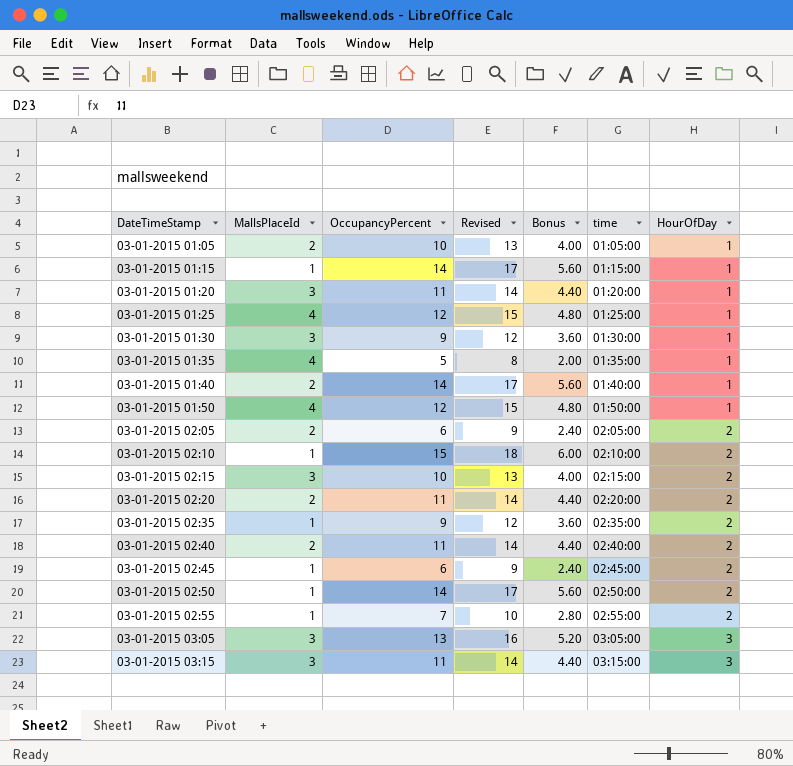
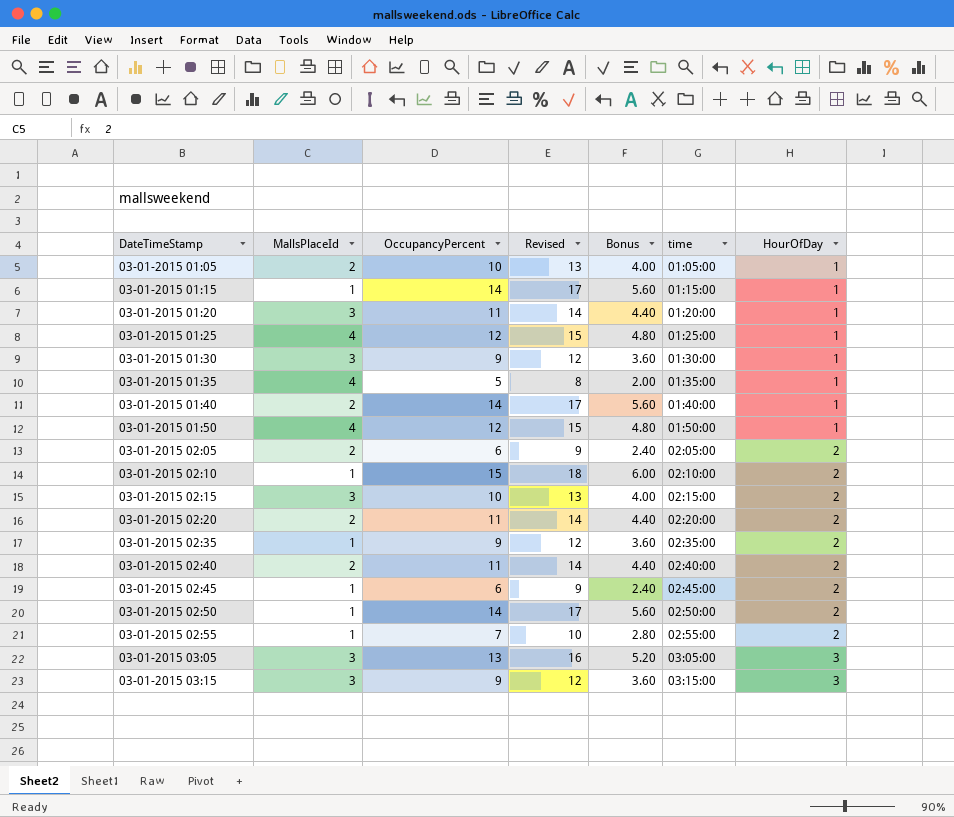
03-01-2015 03:15 | OccupancyPercent: 11 -> 9
03-01-2015 03:15 | Revised: 14 -> 12
03-01-2015 03:15 | Bonus: 4.40 -> 3.60

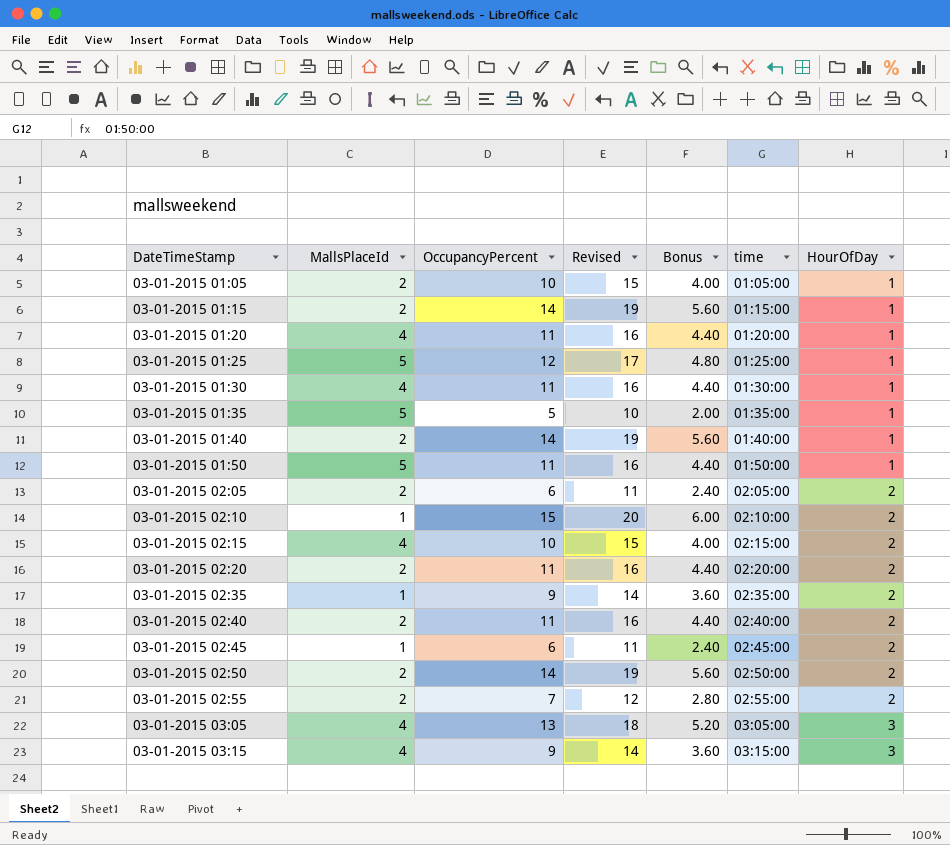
column Revised | formula: [OccupancyPercent] + 3 -> [OccupancyPercent] + 5
03-01-2015 01:15 | MallsPlaceId: 1 -> 2
03-01-2015 01:20 | MallsPlaceId: 3 -> 4
03-01-2015 01:25 | MallsPlaceId: 4 -> 5
03-01-2015 01:30 | MallsPlaceId: 3 -> 4
03-01-2015 01:30 | OccupancyPercent: 9 -> 11
03-01-2015 01:30 | Bonus: 3.60 -> 4.40
03-01-2015 01:35 | MallsPlaceId: 4 -> 5
03-01-2015 01:50 | MallsPlaceId: 4 -> 5
03-01-2015 01:50 | OccupancyPercent: 12 -> 11
03-01-2015 01:50 | Bonus: 4.80 -> 4.40
03-01-2015 02:15 | MallsPlaceId: 3 -> 4
03-01-2015 02:50 | MallsPlaceId: 1 -> 2
03-01-2015 02:55 | MallsPlaceId: 1 -> 2
03-01-2015 03:05 | MallsPlaceId: 3 -> 4
03-01-2015 03:15 | MallsPlaceId: 3 -> 4

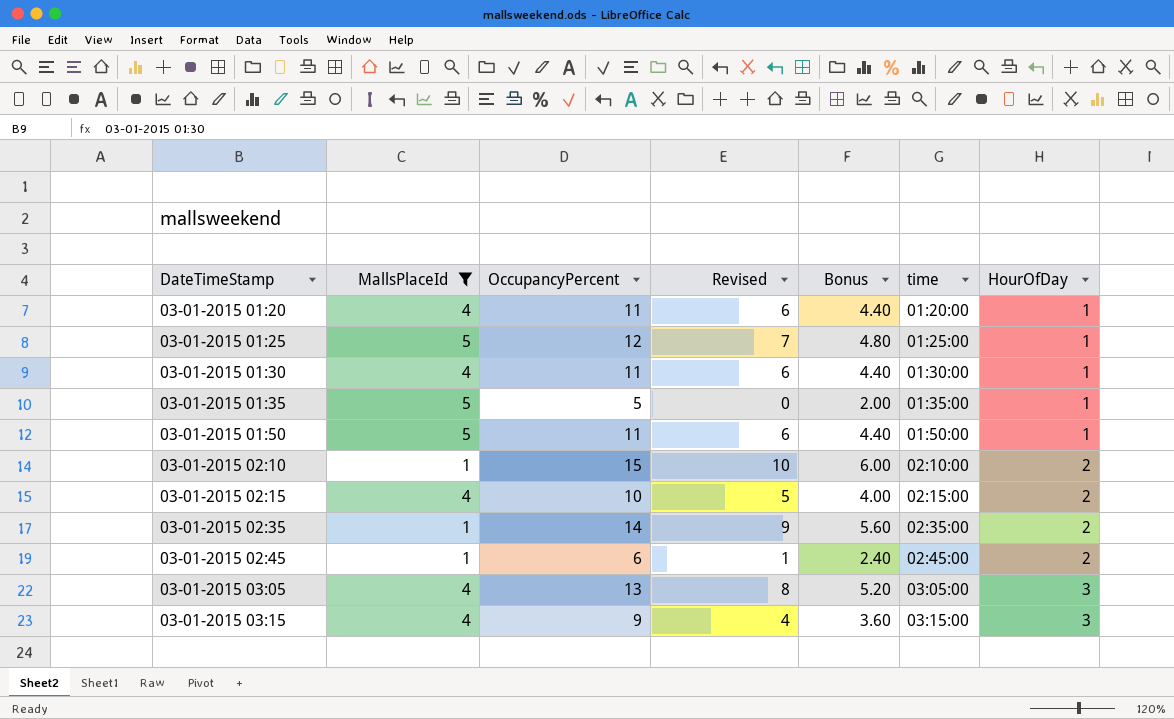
filter: none -> MallsPlaceId != 2
column Revised | formula: [OccupancyPercent] + 5 -> [OccupancyPercent] - 5
03-01-2015 02:35 | OccupancyPercent: 9 -> 14
03-01-2015 02:35 | Bonus: 3.60 -> 5.60

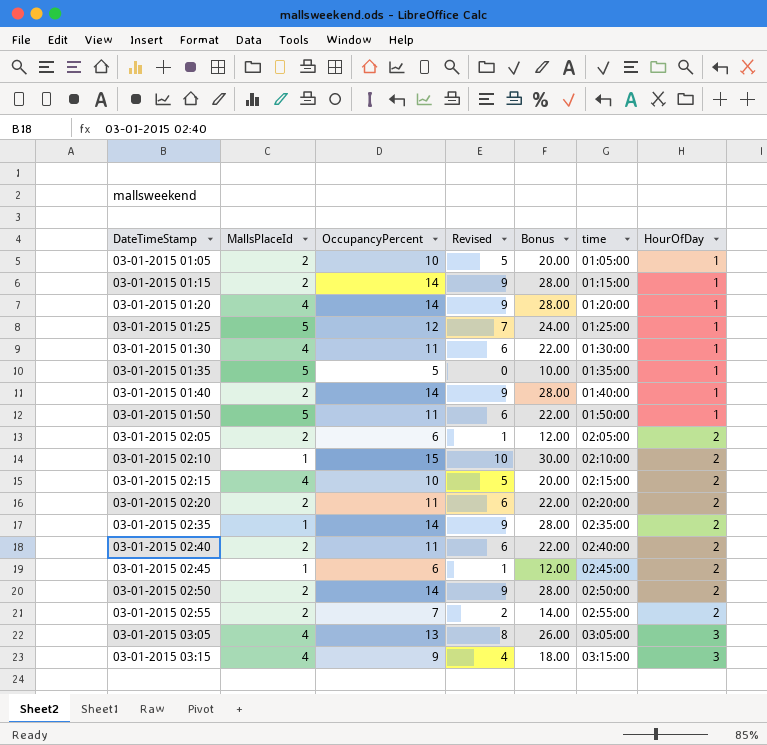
filter: MallsPlaceId != 2 -> none
column Bonus | formula: [OccupancyPercent] * 0.4 -> [OccupancyPercent] * 2
03-01-2015 01:20 | OccupancyPercent: 11 -> 14
03-01-2015 01:20 | Revised: 6 -> 9

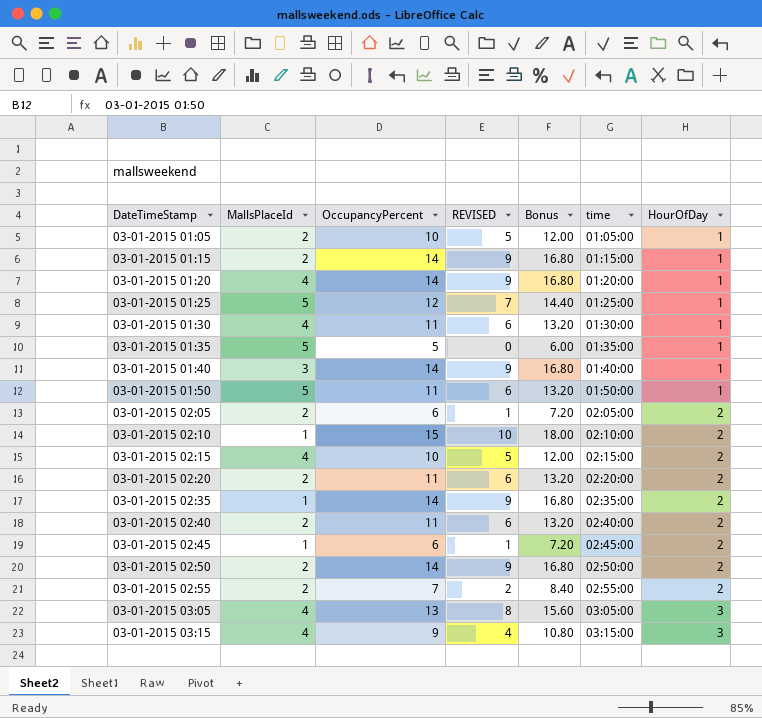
column name: Revised -> REVISED
column Bonus | formula: [OccupancyPercent] * 2 -> [OccupancyPercent] * 1.2
03-01-2015 01:40 | MallsPlaceId: 2 -> 3

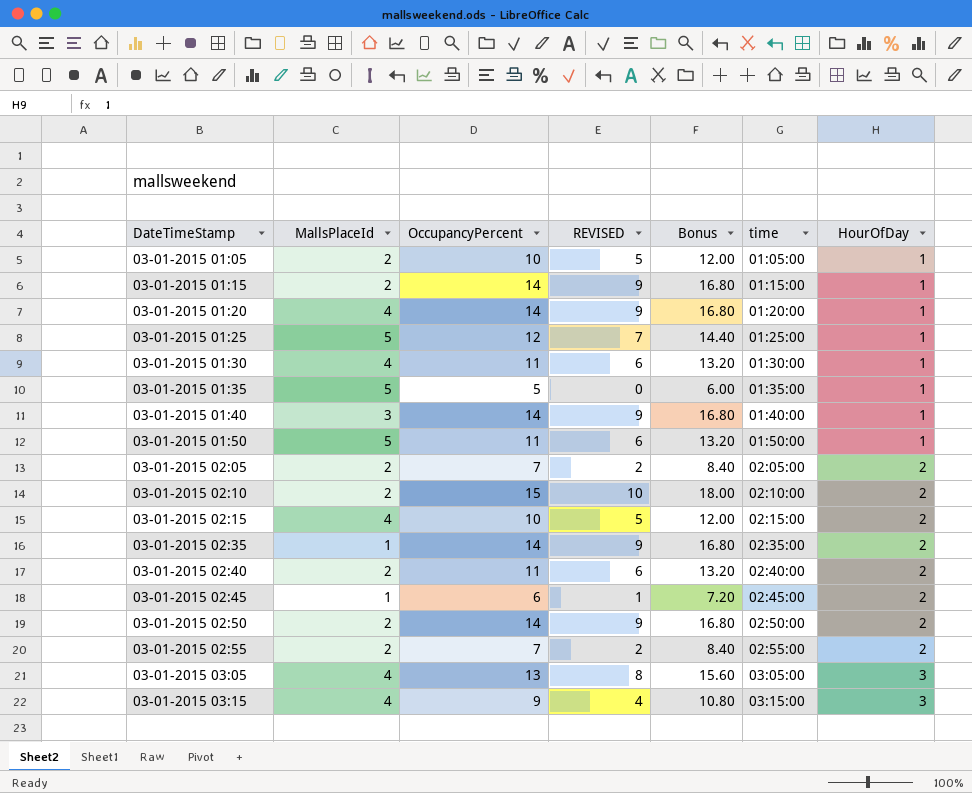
row 03-01-2015 02:20: 2 | 11 | 6 | 13.20 | 02:20:00 | 2 -> none
03-01-2015 02:05 | OccupancyPercent: 6 -> 7
03-01-2015 02:05 | REVISED: 1 -> 2
03-01-2015 02:05 | Bonus: 7.20 -> 8.40
03-01-2015 02:10 | MallsPlaceId: 1 -> 2

